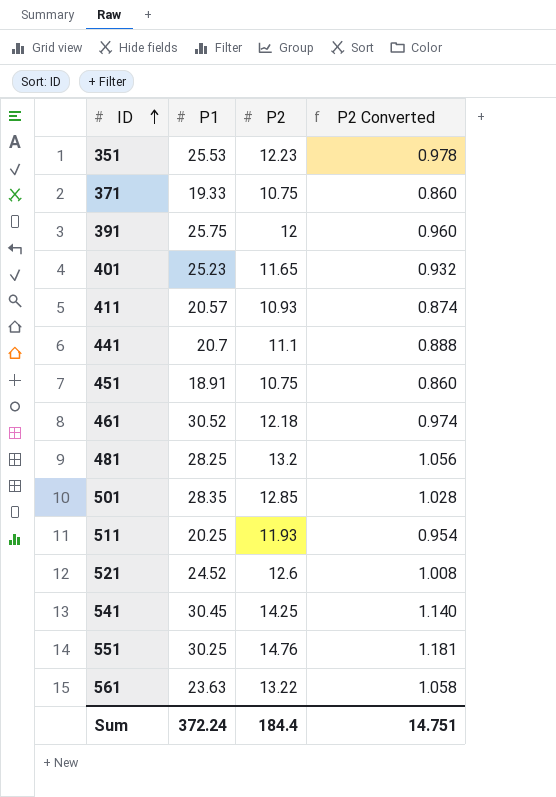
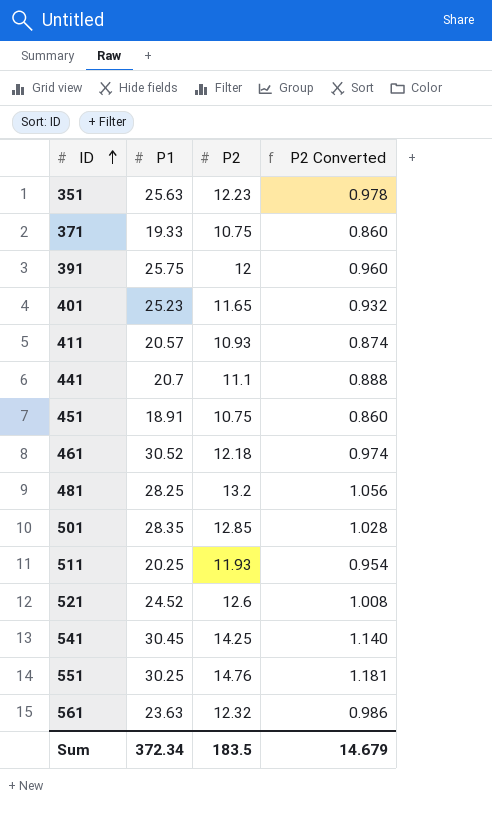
351 | P1: 25.53 -> 25.63
561 | P2: 13.22 -> 12.32
561 | P2 Converted: 1.058 -> 0.986
Sum | P1: 372.24 -> 372.34
Sum | P2: 184.4 -> 183.5
Sum | P2 Converted: 14.751 -> 14.679

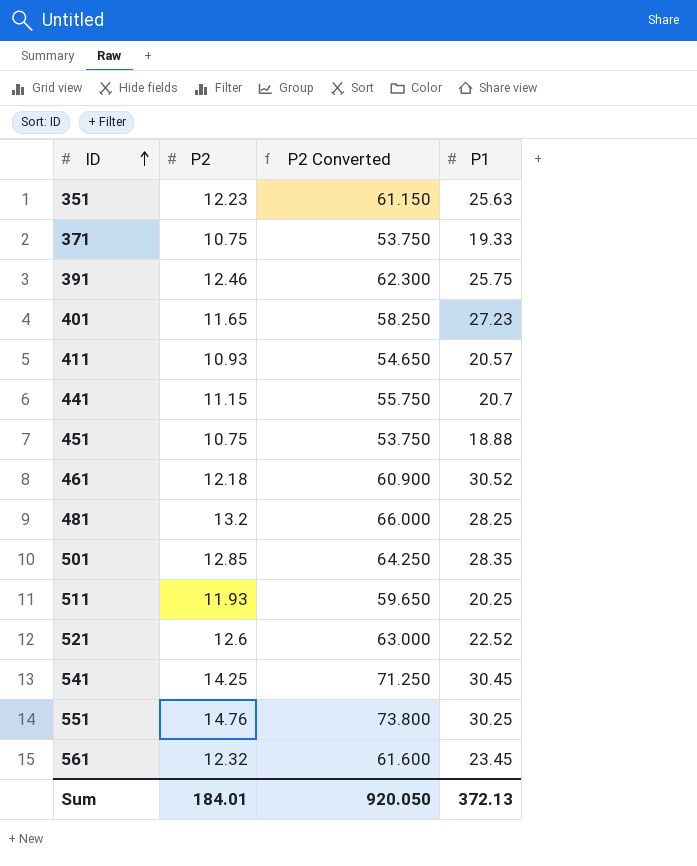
column P2 Converted | formula: [P2] * 0.08 -> [P2] * 5
column P1 | position: 2 -> 4
391 | P2: 12 -> 12.46
401 | P1: 25.23 -> 27.23
441 | P2: 11.1 -> 11.15
451 | P1: 18.91 -> 18.88
521 | P1: 24.52 -> 22.52
561 | P1: 23.63 -> 23.45
Sum | P2: 183.5 -> 184.01
Sum | P2 Converted: 14.679 -> 920.050
Sum | P1: 372.34 -> 372.13

